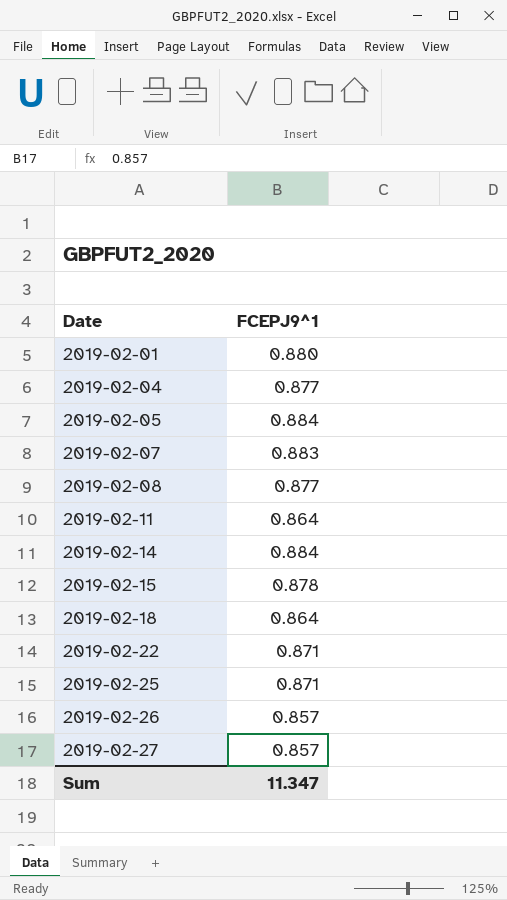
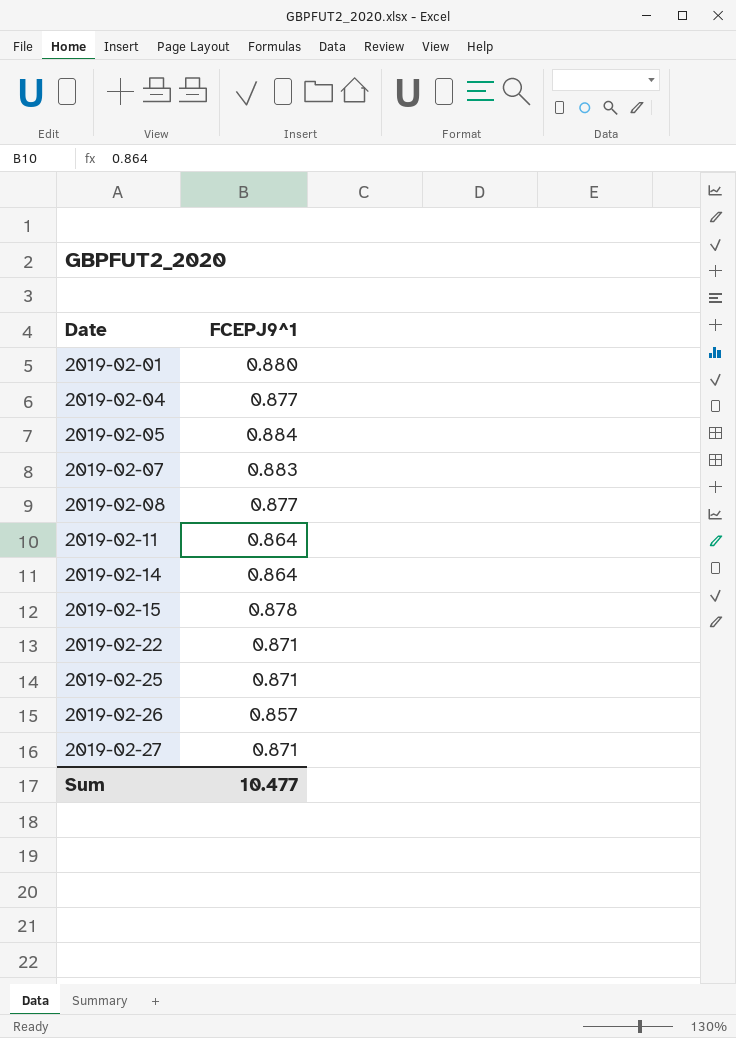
row 2019-02-18: 0.864 -> none
2019-02-14 | FCEPJ9^1: 0.884 -> 0.864
2019-02-27 | FCEPJ9^1: 0.857 -> 0.871
Sum | FCEPJ9^1: 11.347 -> 10.477

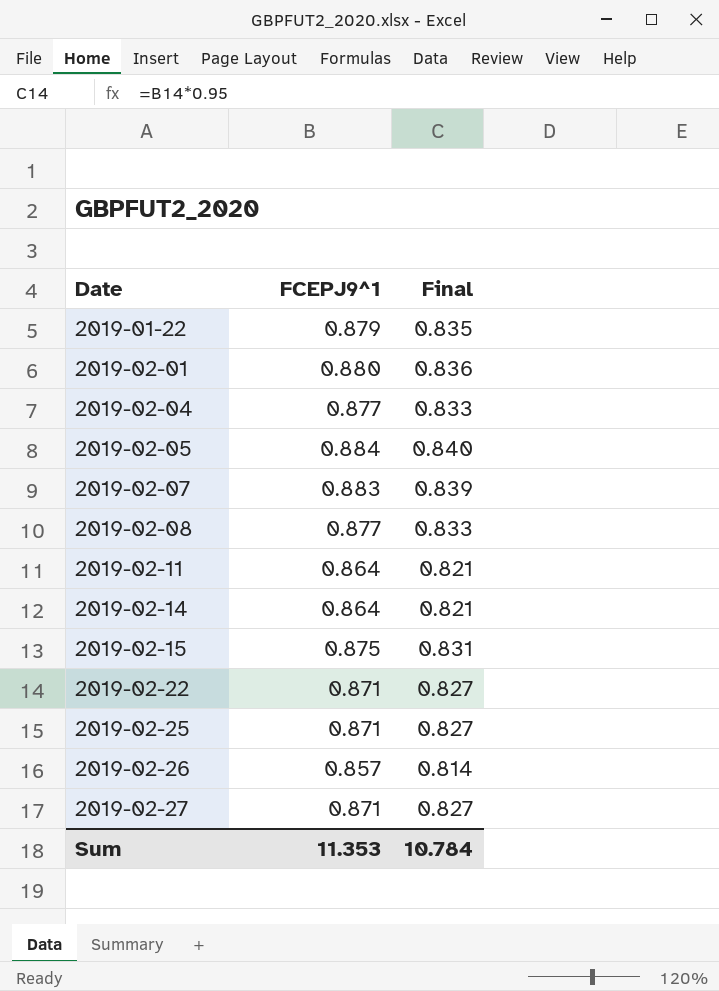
column Final | formula: none -> [FCEPJ9^1] * 0.95
row 2019-01-22: none -> 0.879 | 0.835
2019-02-15 | FCEPJ9^1: 0.878 -> 0.875
Sum | FCEPJ9^1: 10.477 -> 11.353

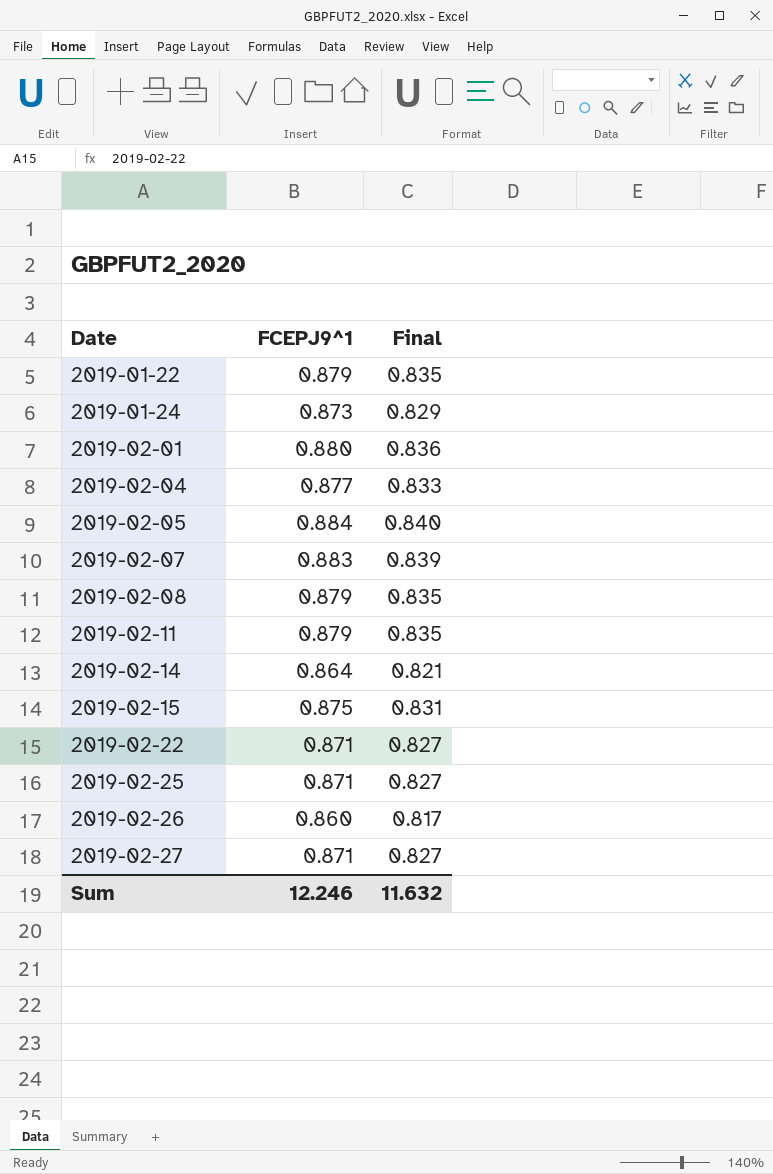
row 2019-01-24: none -> 0.873 | 0.829
2019-02-08 | FCEPJ9^1: 0.877 -> 0.879
2019-02-08 | Final: 0.833 -> 0.835
2019-02-11 | FCEPJ9^1: 0.864 -> 0.879
2019-02-11 | Final: 0.821 -> 0.835
2019-02-26 | FCEPJ9^1: 0.857 -> 0.860
2019-02-26 | Final: 0.814 -> 0.817
Sum | FCEPJ9^1: 11.353 -> 12.246
Sum | Final: 10.784 -> 11.632

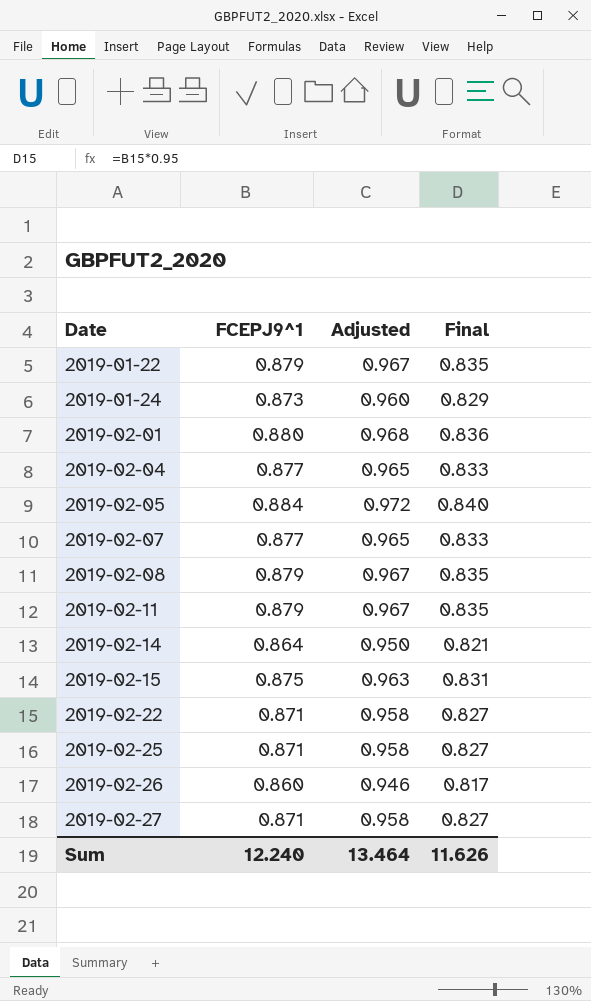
column Adjusted | formula: none -> [FCEPJ9^1] * 1.1
2019-02-07 | FCEPJ9^1: 0.883 -> 0.877
2019-02-07 | Final: 0.839 -> 0.833
Sum | FCEPJ9^1: 12.246 -> 12.240
Sum | Final: 11.632 -> 11.626

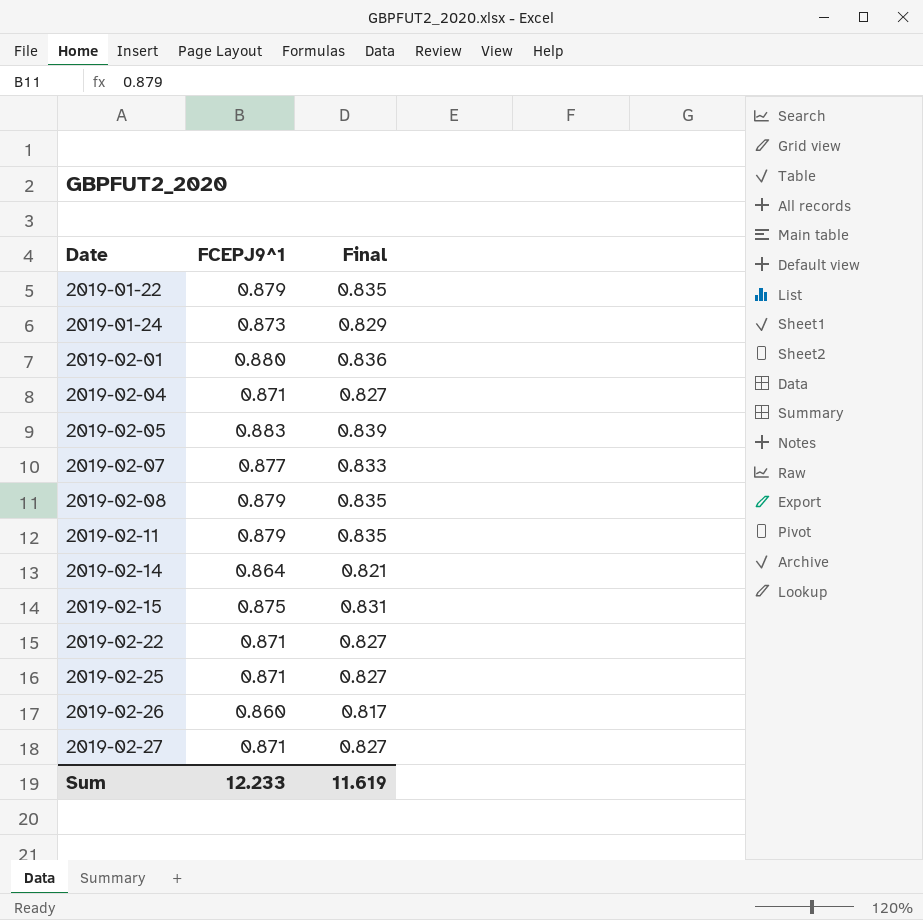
column Adjusted | formula: [FCEPJ9^1] * 1.1 -> none
2019-02-04 | FCEPJ9^1: 0.877 -> 0.871
2019-02-04 | Final: 0.833 -> 0.827
2019-02-05 | FCEPJ9^1: 0.884 -> 0.883
2019-02-05 | Final: 0.840 -> 0.839
Sum | FCEPJ9^1: 12.240 -> 12.233
Sum | Final: 11.626 -> 11.619

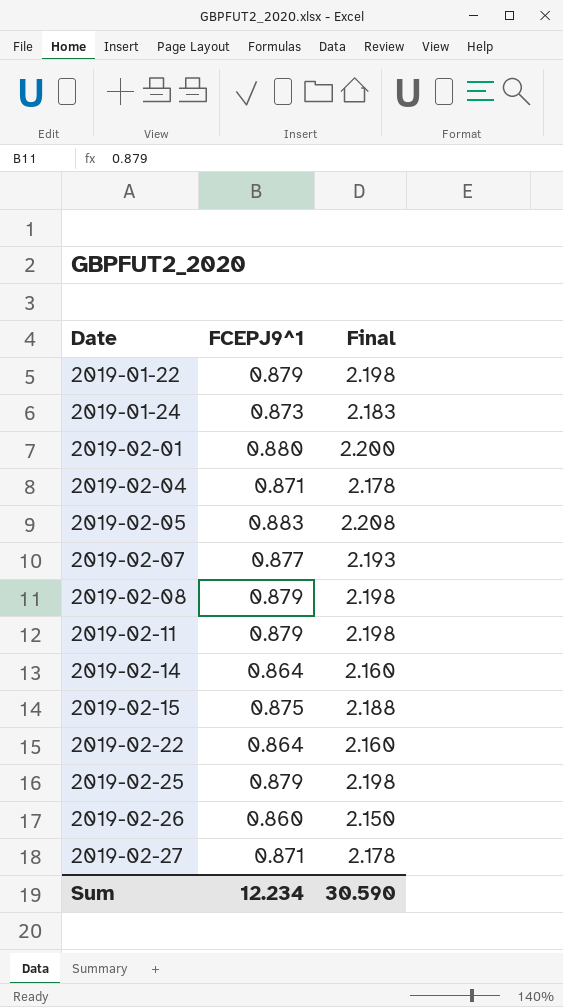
column Final | formula: [FCEPJ9^1] * 0.95 -> [FCEPJ9^1] * 2.5
2019-02-22 | FCEPJ9^1: 0.871 -> 0.864
2019-02-25 | FCEPJ9^1: 0.871 -> 0.879
Sum | FCEPJ9^1: 12.233 -> 12.234
Sum | Final: 11.619 -> 30.590

